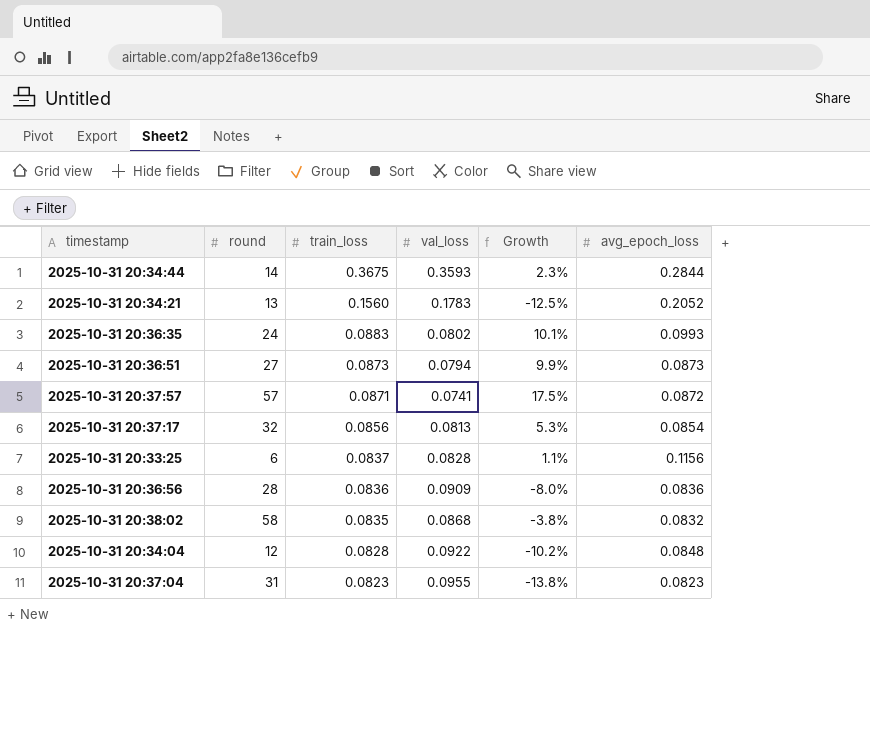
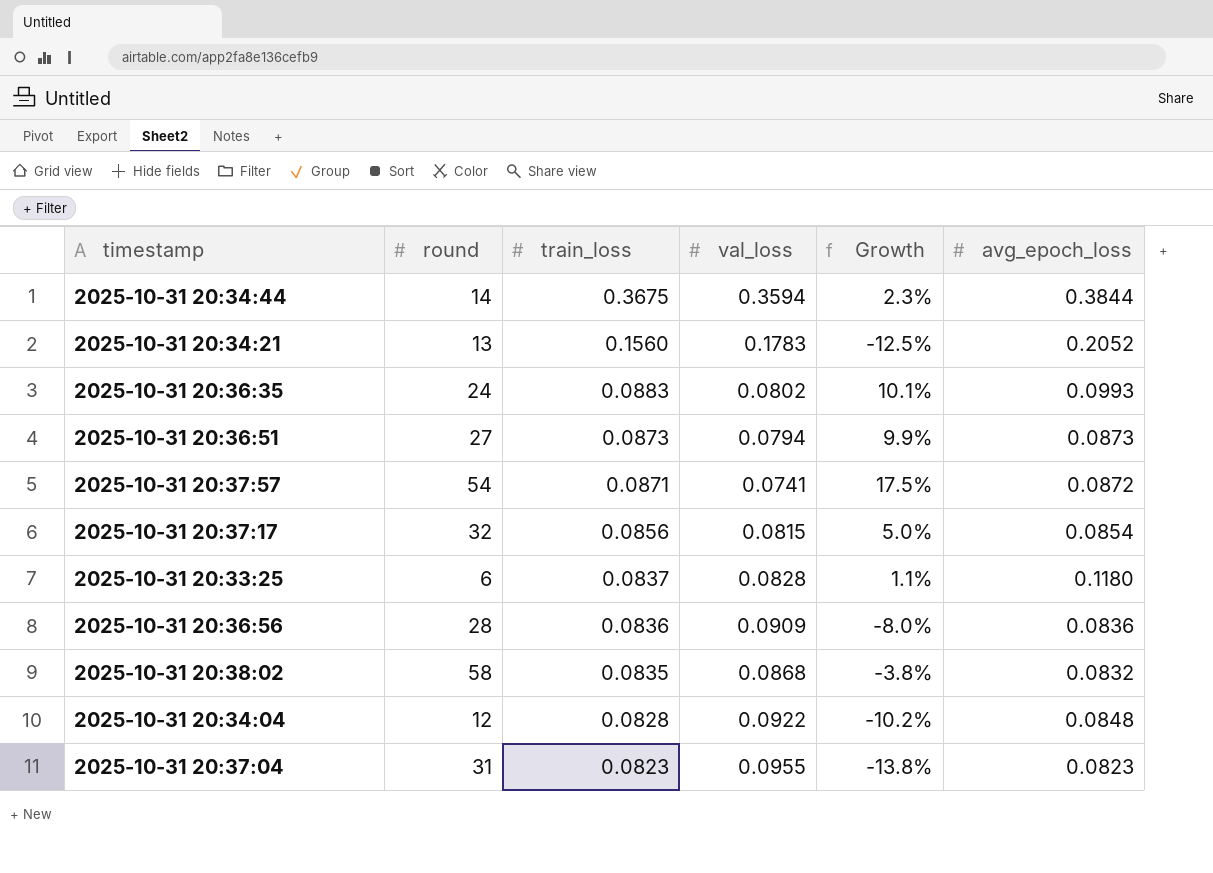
2025-10-31 20:34:44 | val_loss: 0.3593 -> 0.3594
2025-10-31 20:34:44 | avg_epoch_loss: 0.2844 -> 0.3844
2025-10-31 20:37:57 | round: 57 -> 54
2025-10-31 20:37:17 | val_loss: 0.0813 -> 0.0815
2025-10-31 20:37:17 | Growth: 5.3% -> 5.0%
2025-10-31 20:33:25 | avg_epoch_loss: 0.1156 -> 0.1180

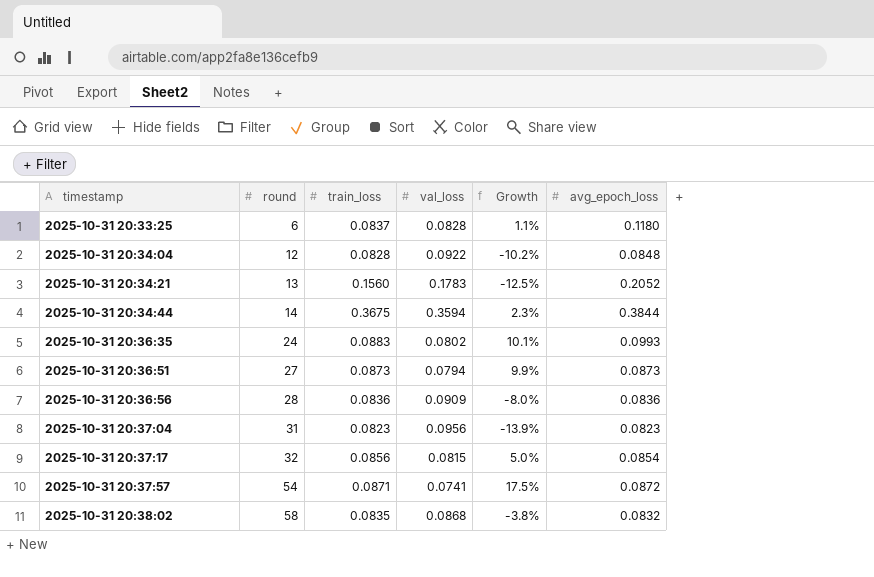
row order: train_loss descending -> timestamp ascending
2025-10-31 20:37:04 | val_loss: 0.0955 -> 0.0956
2025-10-31 20:37:04 | Growth: -13.8% -> -13.9%

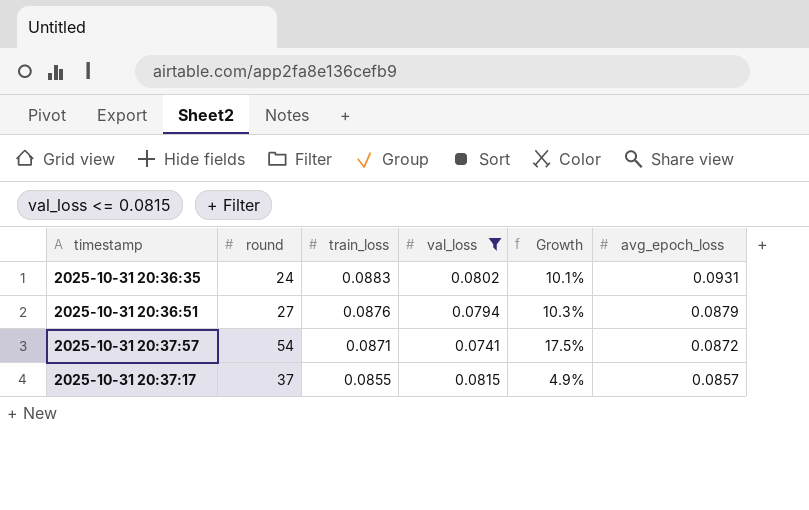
filter: none -> val_loss <= 0.0815
row order: timestamp ascending -> train_loss descending
2025-10-31 20:36:35 | avg_epoch_loss: 0.0993 -> 0.0931
2025-10-31 20:36:51 | train_loss: 0.0873 -> 0.0876
2025-10-31 20:36:51 | Growth: 9.9% -> 10.3%
2025-10-31 20:36:51 | avg_epoch_loss: 0.0873 -> 0.0879
2025-10-31 20:37:17 | round: 32 -> 37
2025-10-31 20:37:17 | train_loss: 0.0856 -> 0.0855
2025-10-31 20:37:17 | Growth: 5.0% -> 4.9%
2025-10-31 20:37:17 | avg_epoch_loss: 0.0854 -> 0.0857

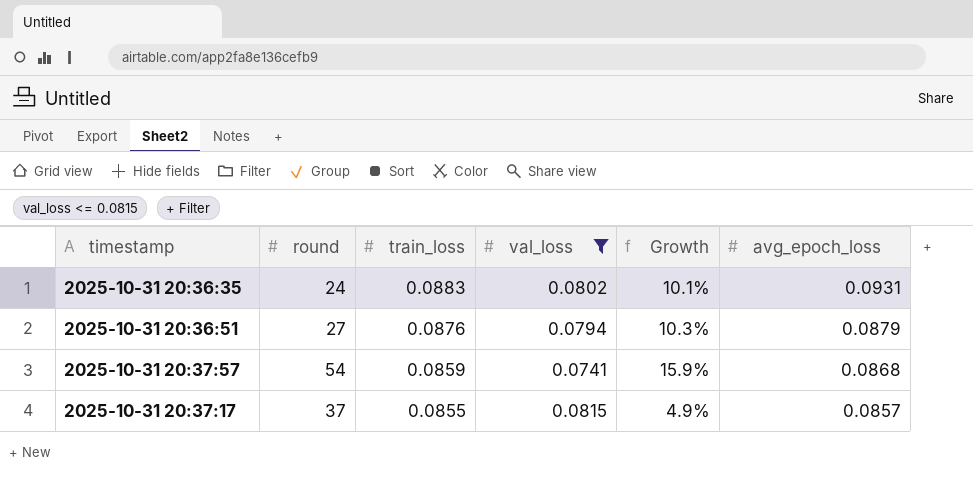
2025-10-31 20:37:57 | train_loss: 0.0871 -> 0.0859
2025-10-31 20:37:57 | Growth: 17.5% -> 15.9%
2025-10-31 20:37:57 | avg_epoch_loss: 0.0872 -> 0.0868

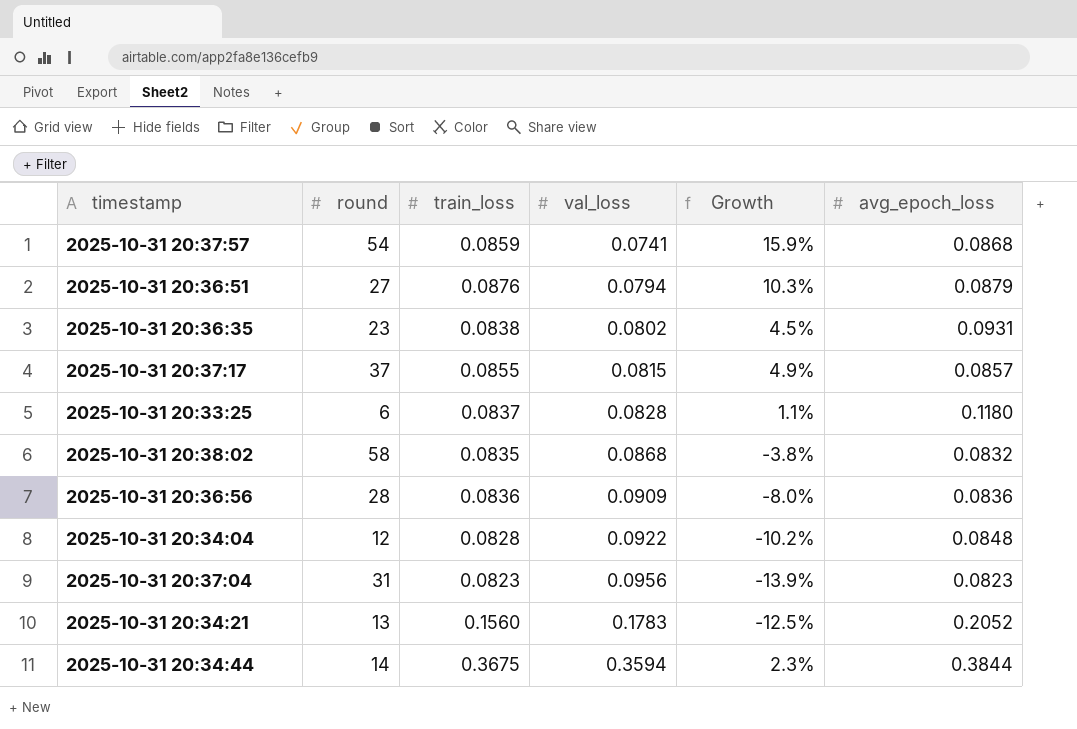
filter: val_loss <= 0.0815 -> none
row order: train_loss descending -> val_loss ascending
2025-10-31 20:36:35 | round: 24 -> 23
2025-10-31 20:36:35 | train_loss: 0.0883 -> 0.0838
2025-10-31 20:36:35 | Growth: 10.1% -> 4.5%

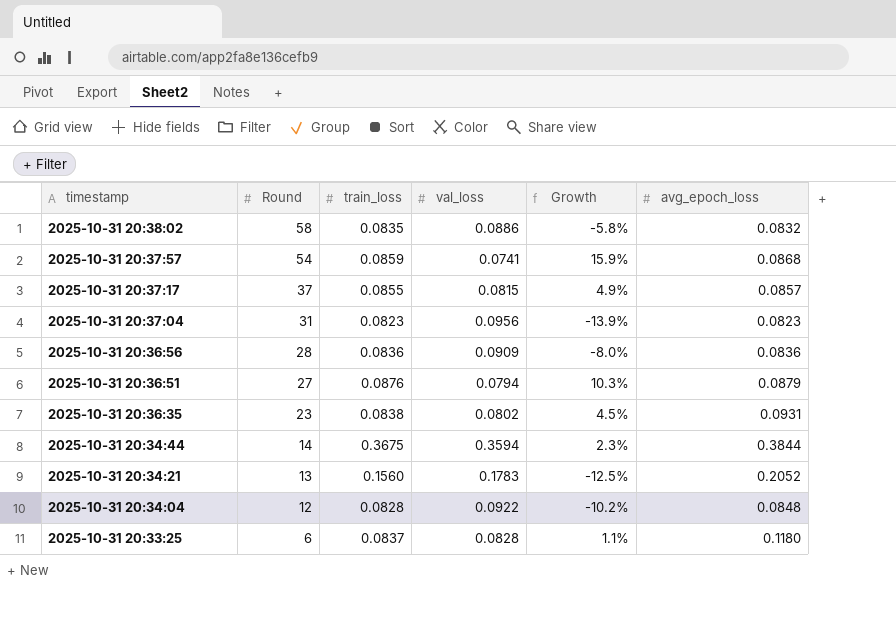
row order: val_loss ascending -> timestamp descending
column name: round -> Round
2025-10-31 20:38:02 | val_loss: 0.0868 -> 0.0886
2025-10-31 20:38:02 | Growth: -3.8% -> -5.8%

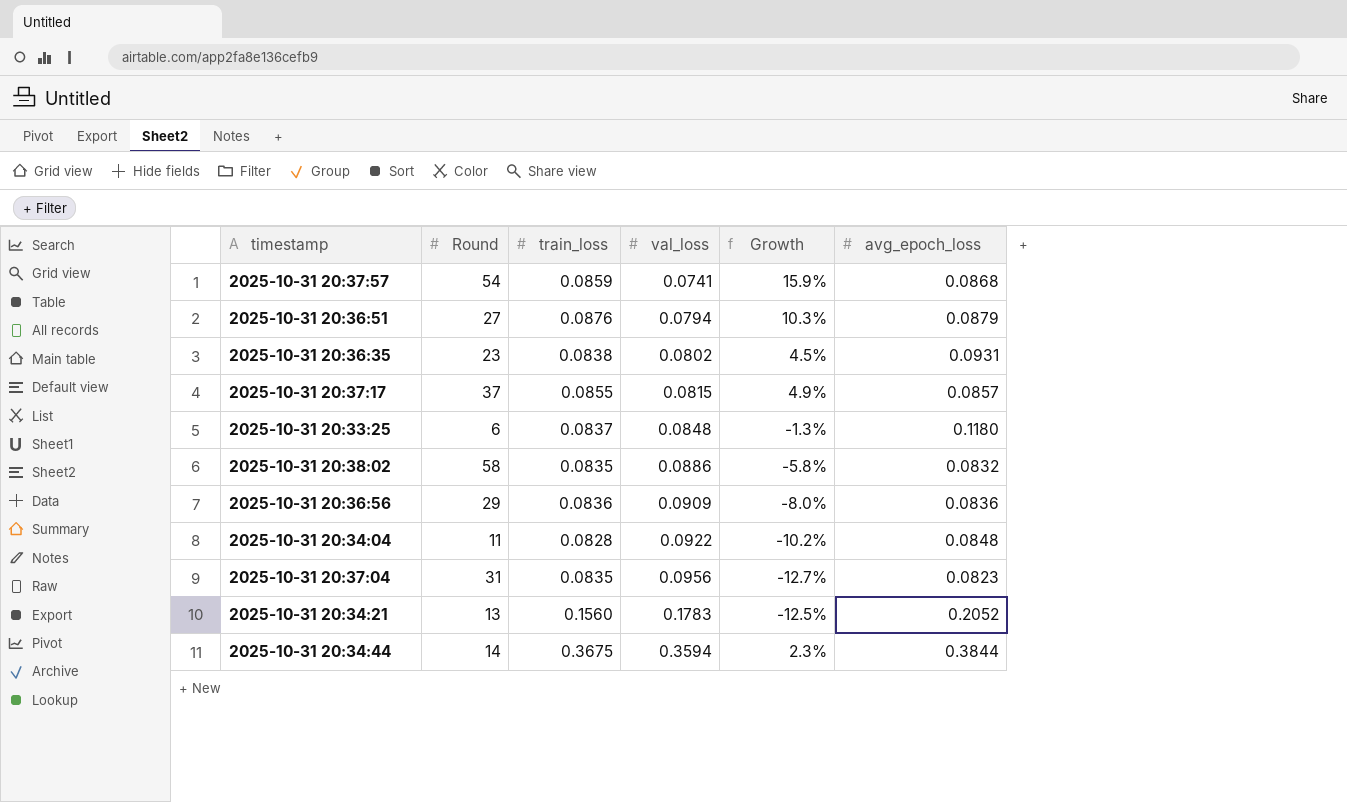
row order: timestamp descending -> val_loss ascending
2025-10-31 20:33:25 | val_loss: 0.0828 -> 0.0848
2025-10-31 20:33:25 | Growth: 1.1% -> -1.3%
2025-10-31 20:36:56 | Round: 28 -> 29
2025-10-31 20:34:04 | Round: 12 -> 11
2025-10-31 20:37:04 | train_loss: 0.0823 -> 0.0835
2025-10-31 20:37:04 | Growth: -13.9% -> -12.7%

